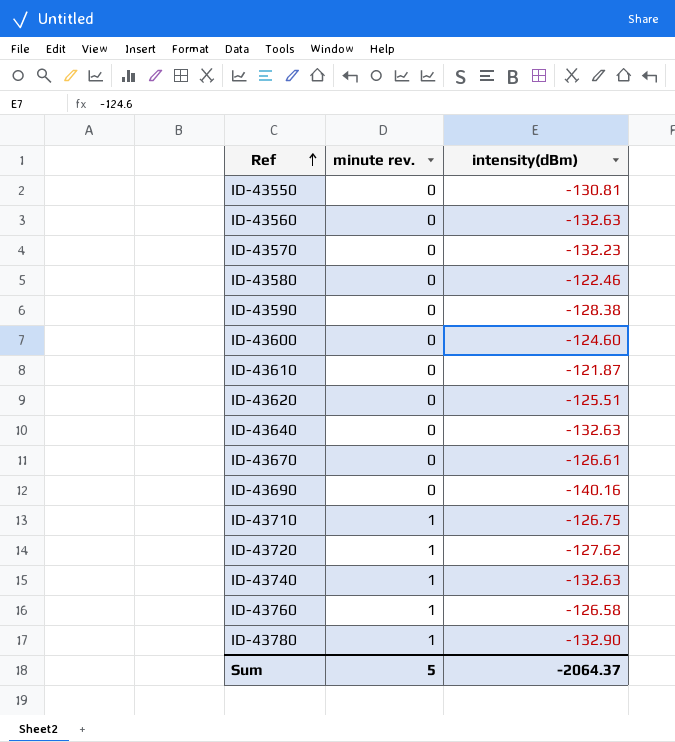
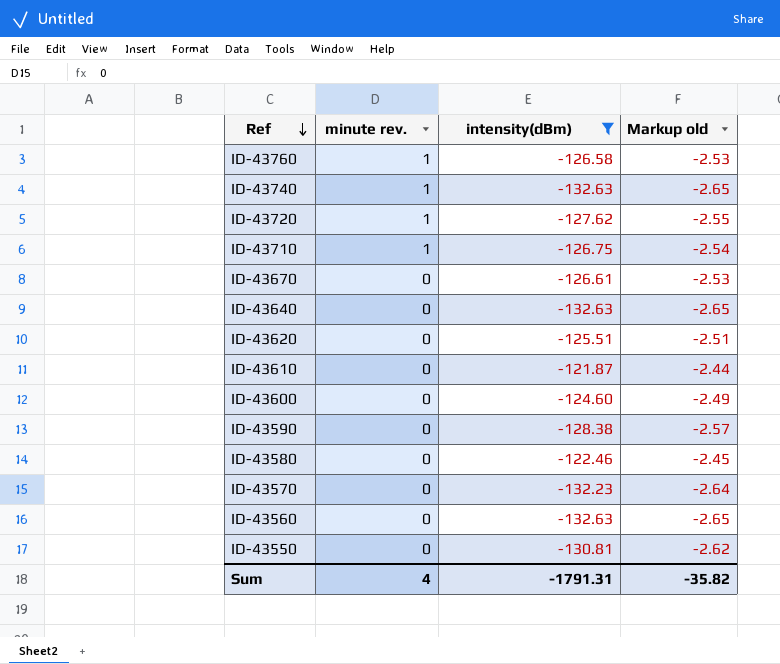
filter: none -> intensity(dBm) >= -132.63
row order: Ref ascending -> Ref descending
column Markup old | formula: none -> [intensity(dBm)] * 0.02
Sum | minute rev.: 5 -> 4
Sum | intensity(dBm): -2064.37 -> -1791.31

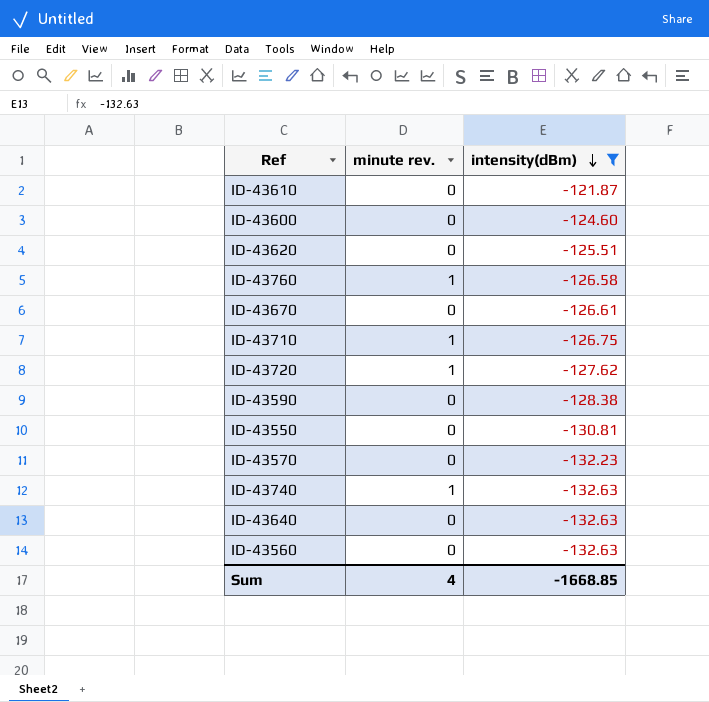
row order: Ref descending -> intensity(dBm) descending
column Markup old | formula: [intensity(dBm)] * 0.02 -> none
row ID-43580: 0 | -122.46 | -2.45 -> none
Sum | intensity(dBm): -1791.31 -> -1668.85

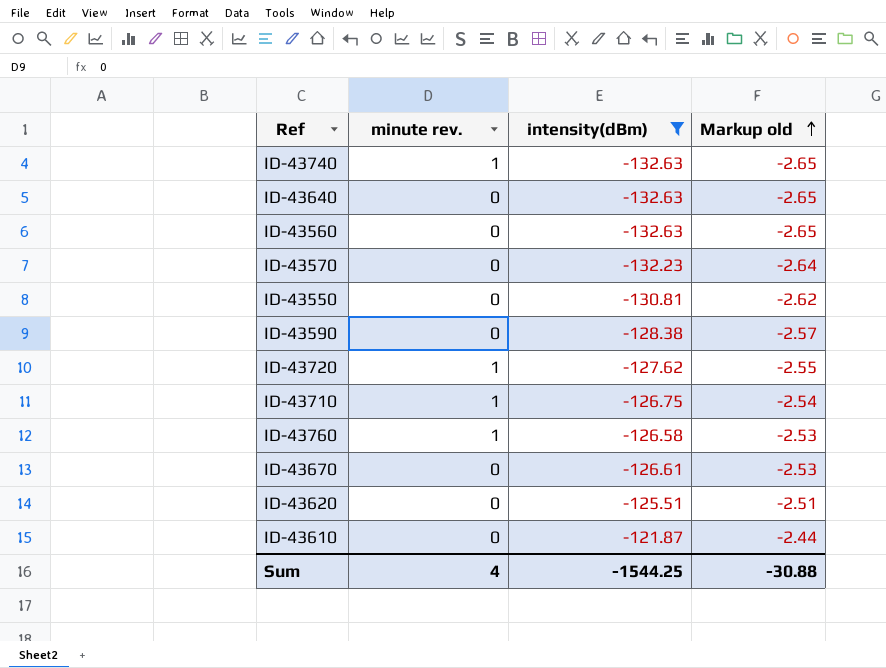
row order: intensity(dBm) descending -> Markup old ascending
column Markup old | formula: none -> [intensity(dBm)] * 0.02
row ID-43600: 0 | -124.60 -> none
Sum | intensity(dBm): -1668.85 -> -1544.25

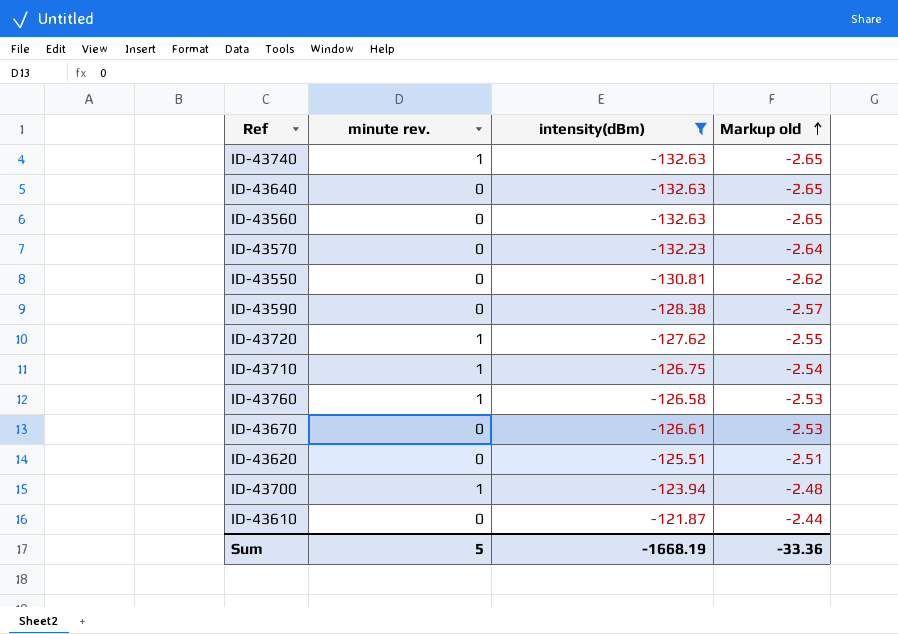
row ID-43700: none -> 1 | -123.94 | -2.48
Sum | minute rev.: 4 -> 5
Sum | intensity(dBm): -1544.25 -> -1668.19
Sum | Markup old: -30.88 -> -33.36

